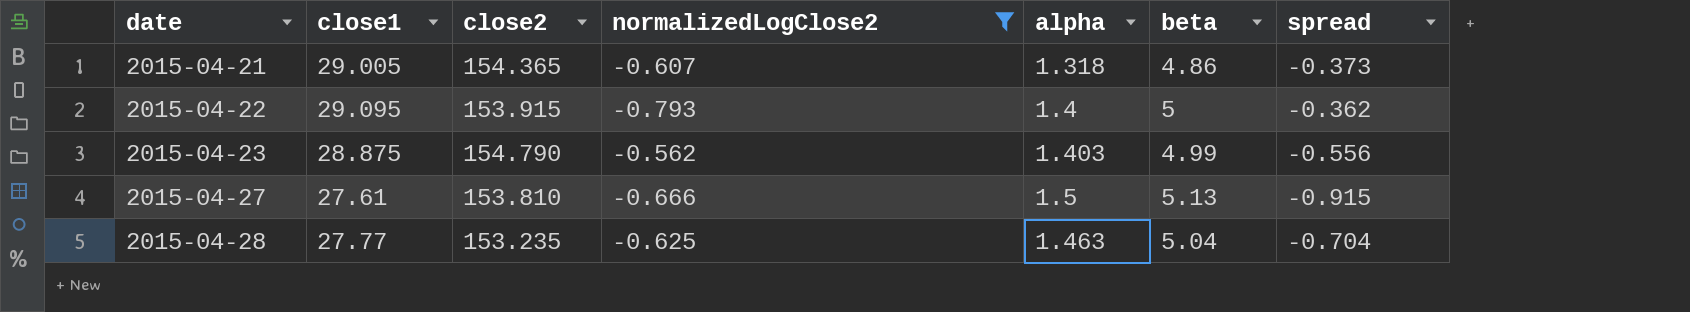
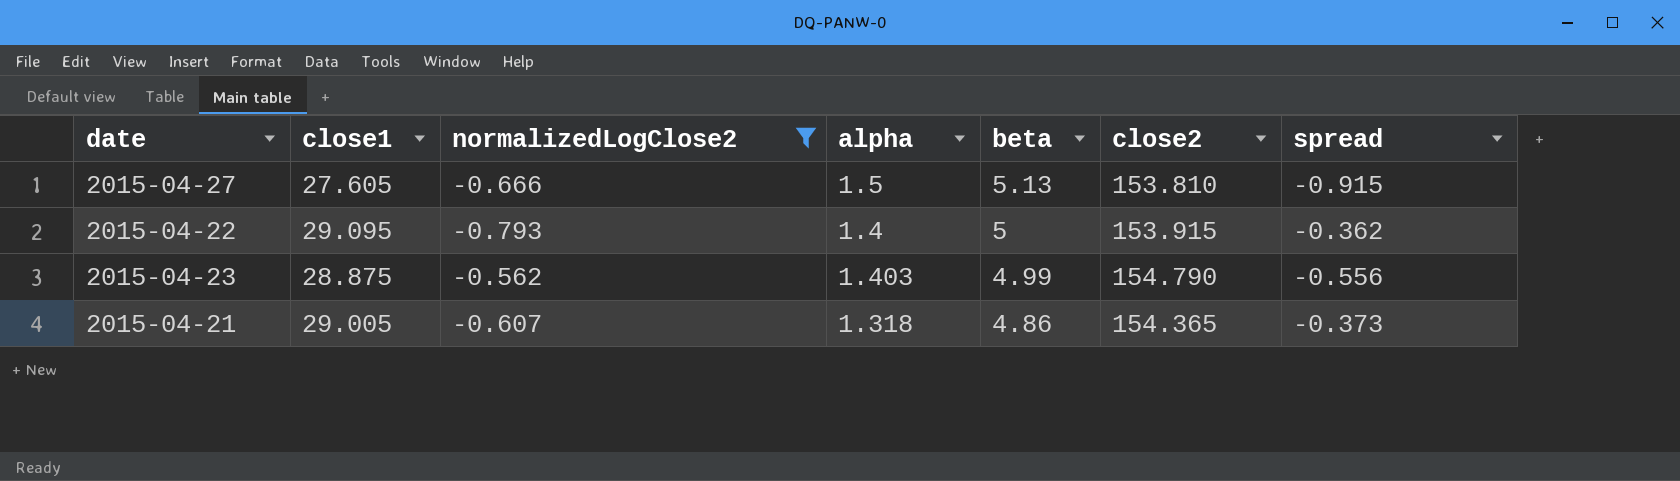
row order: date ascending -> beta descending
column close2 | position: 3 -> 6
row 2015-04-28: 27.77 | 153.235 | -0.625 | 1.463 | 5.04 | -0.704 -> none
2015-04-27 | close1: 27.61 -> 27.605

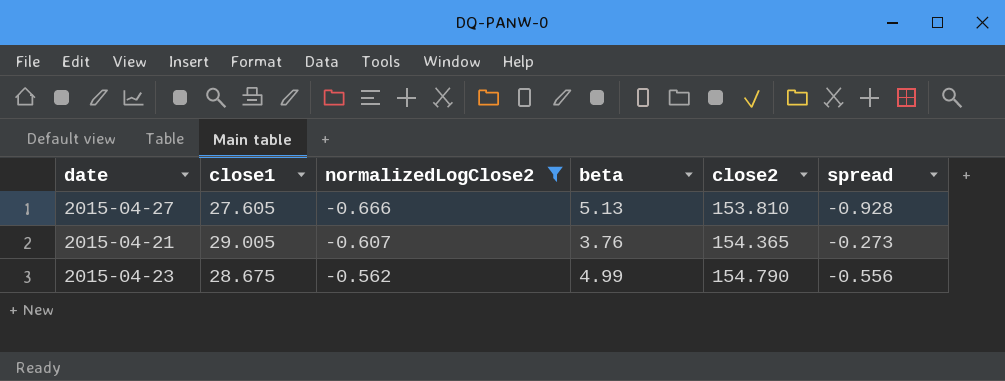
row order: beta descending -> normalizedLogClose2 ascending
column alpha | position: 4 -> none
row 2015-04-22: 29.095 | -0.793 | 1.4 | 5 | 153.915 | -0.362 -> none
2015-04-27 | spread: -0.915 -> -0.928
2015-04-21 | beta: 4.86 -> 3.76
2015-04-21 | spread: -0.373 -> -0.273
2015-04-23 | close1: 28.875 -> 28.675

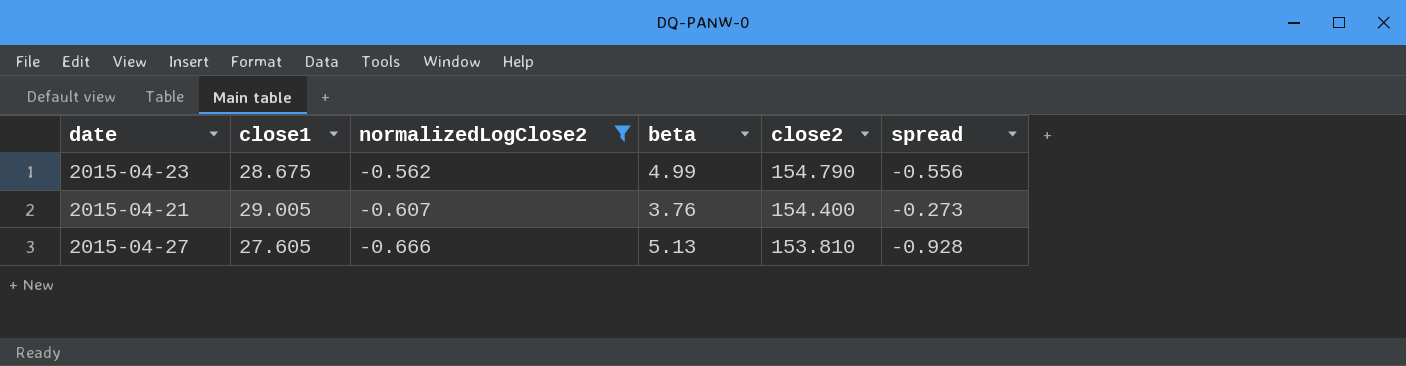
row order: normalizedLogClose2 ascending -> normalizedLogClose2 descending
2015-04-21 | close2: 154.365 -> 154.400

